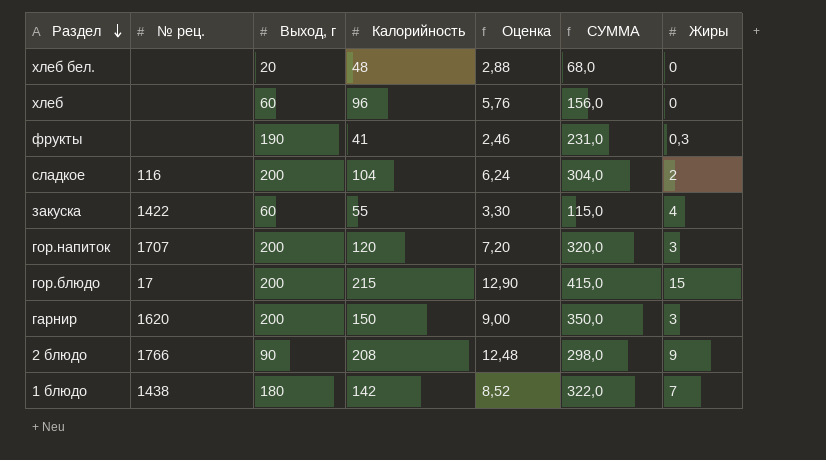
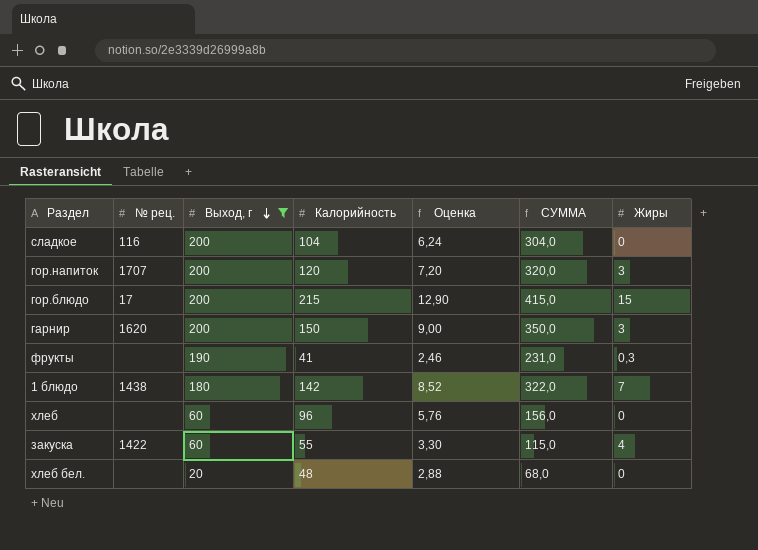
filter: none -> Выход, г != 90
row order: Раздел descending -> Выход, г descending
сладкое | Жиры: 2 -> 0

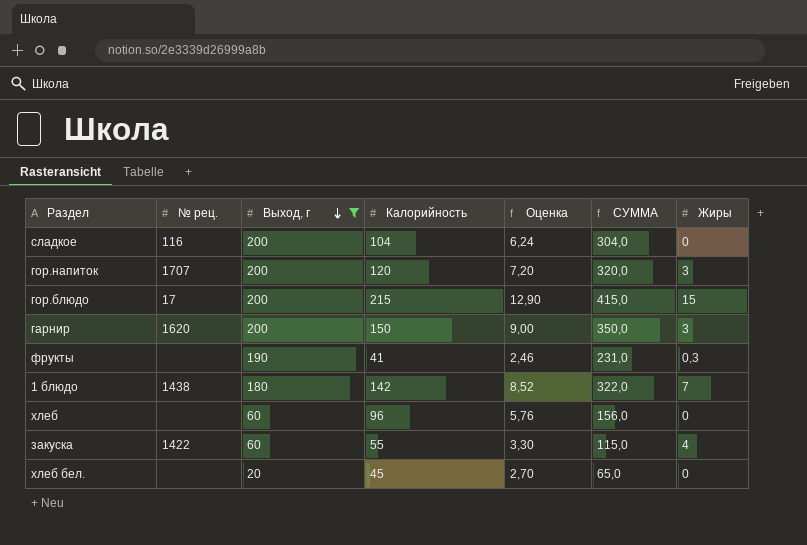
хлеб бел. | Калорийность: 48 -> 45
хлеб бел. | Оценка: 2,88 -> 2,70
хлеб бел. | СУММА: 68,0 -> 65,0

